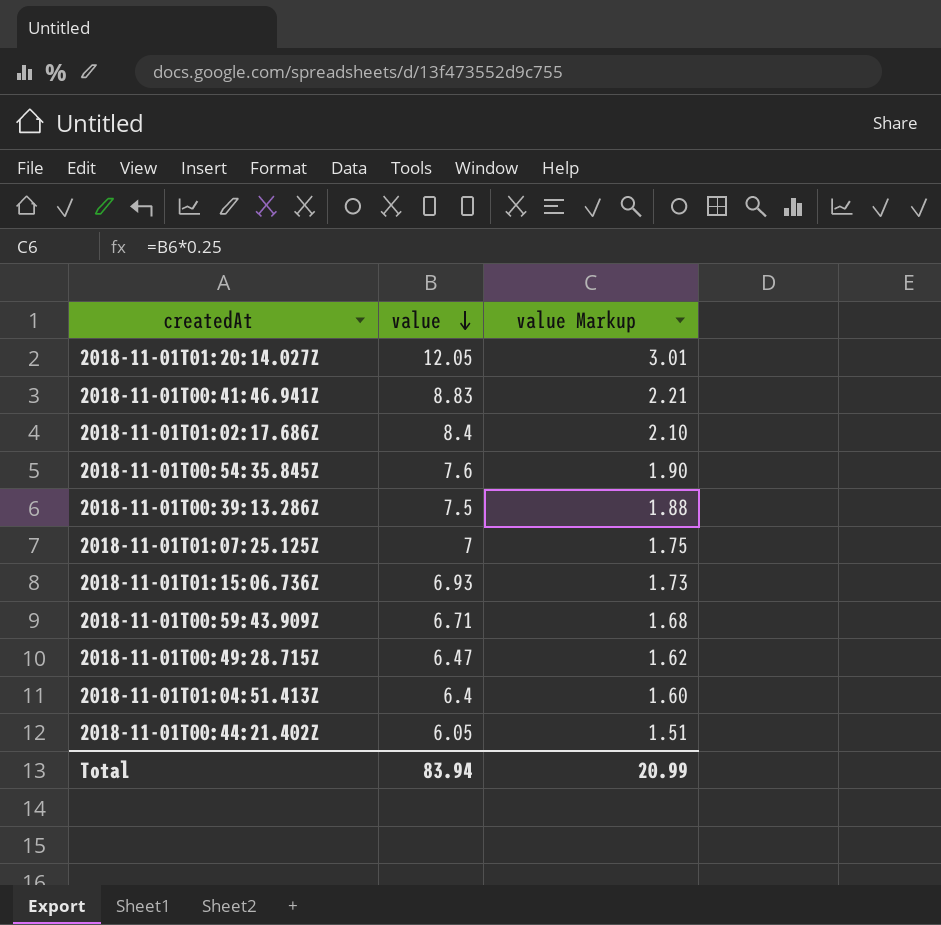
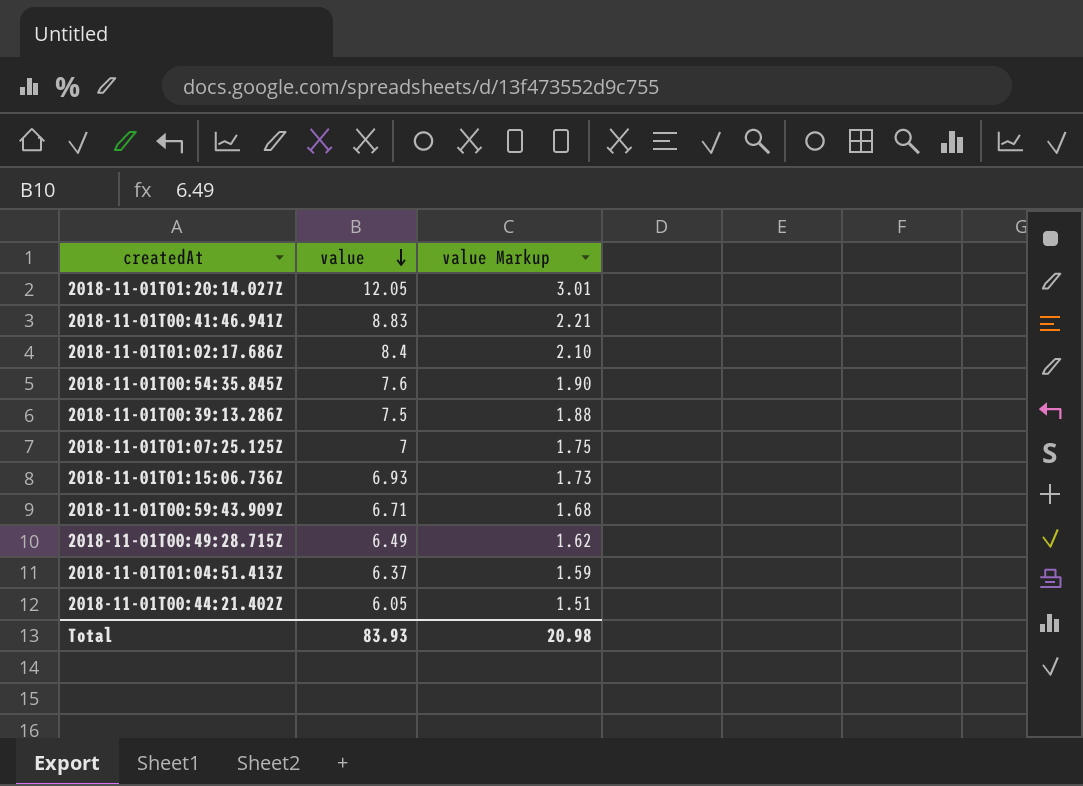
2018-11-01T00:49:28.715Z | value: 6.47 -> 6.49
2018-11-01T01:04:51.413Z | value: 6.4 -> 6.37
2018-11-01T01:04:51.413Z | value Markup: 1.60 -> 1.59
Total | value: 83.94 -> 83.93
Total | value Markup: 20.99 -> 20.98

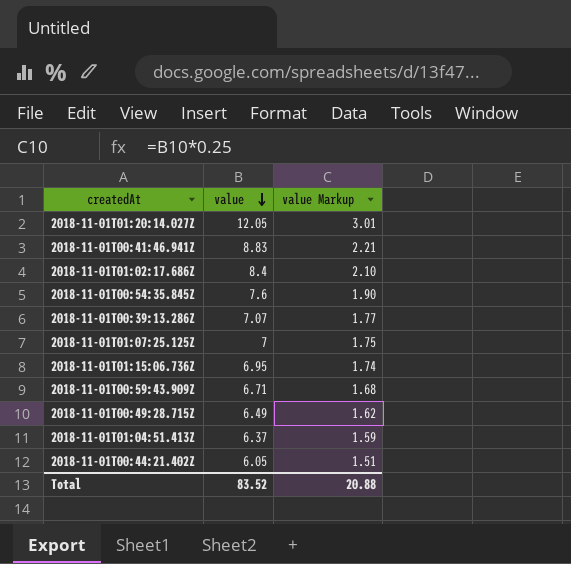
2018-11-01T00:39:13.286Z | value: 7.5 -> 7.07
2018-11-01T00:39:13.286Z | value Markup: 1.88 -> 1.77
2018-11-01T01:15:06.736Z | value: 6.93 -> 6.95
2018-11-01T01:15:06.736Z | value Markup: 1.73 -> 1.74
Total | value: 83.93 -> 83.52
Total | value Markup: 20.98 -> 20.88

